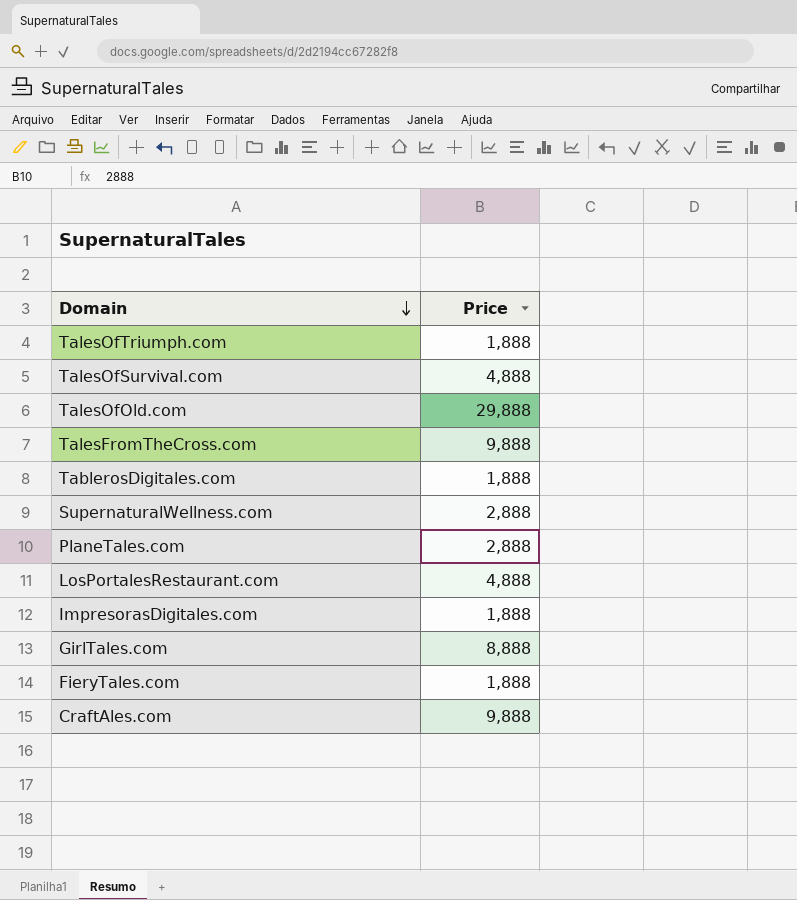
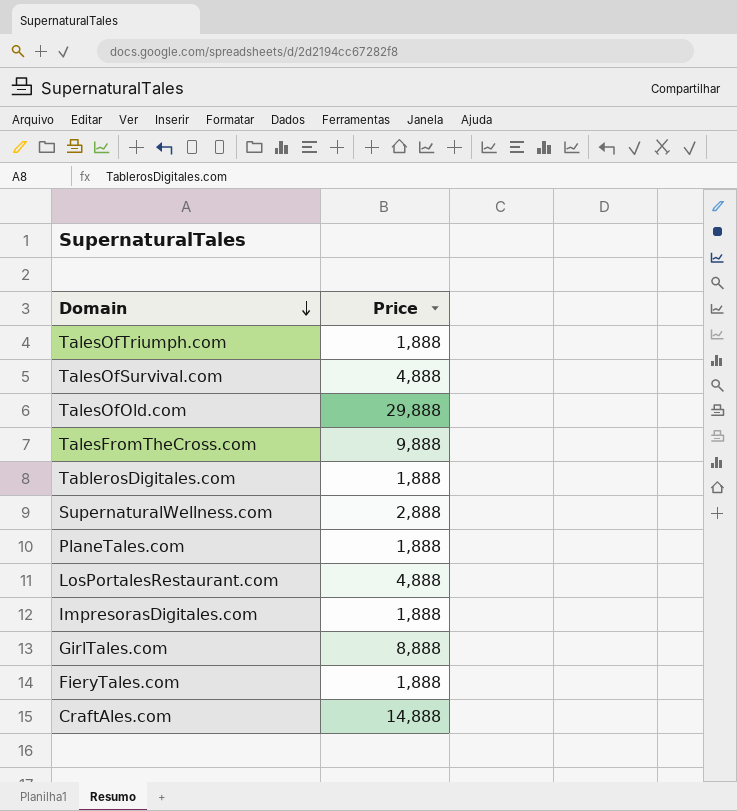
PlaneTales.com | Price: 2,888 -> 1,888
CraftAles.com | Price: 9,888 -> 14,888

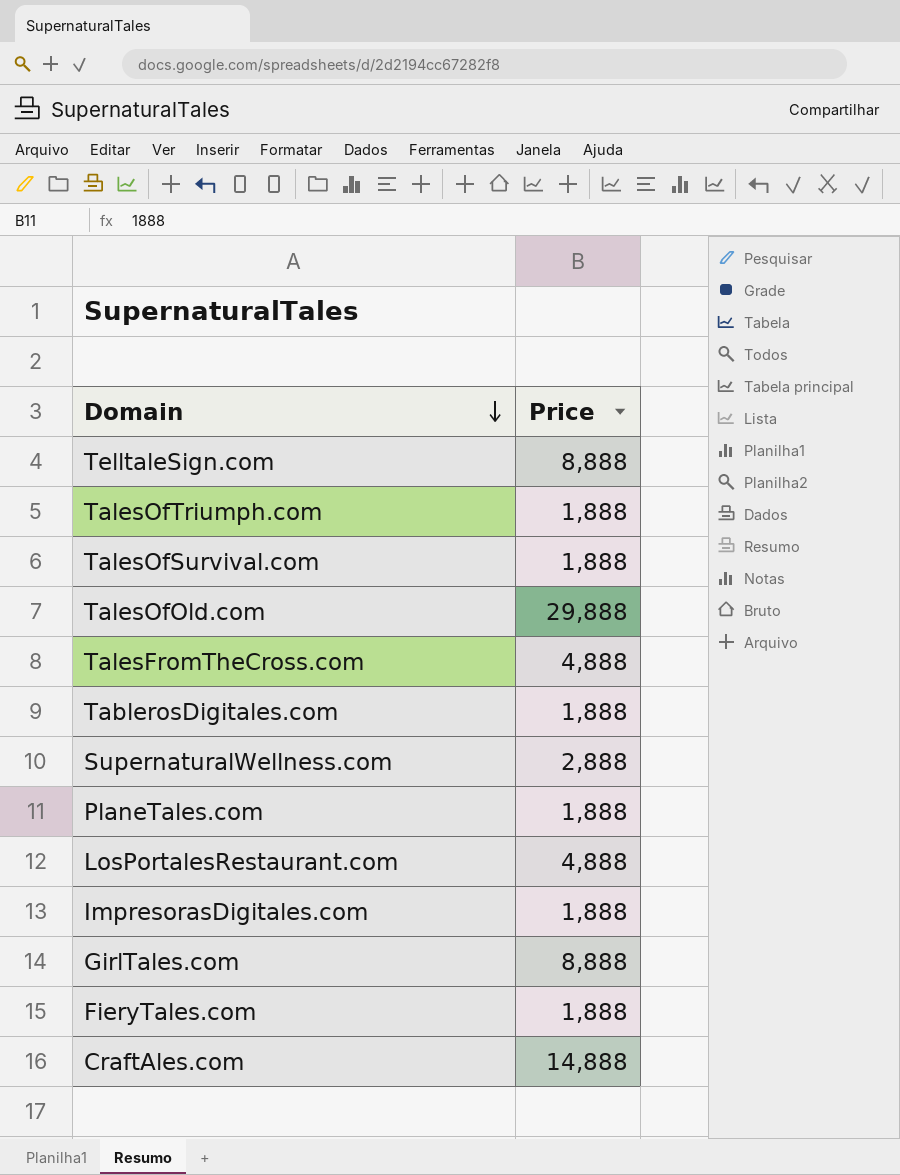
row TelltaleSign.com: none -> 8,888
TalesOfSurvival.com | Price: 4,888 -> 1,888
TalesFromTheCross.com | Price: 9,888 -> 4,888

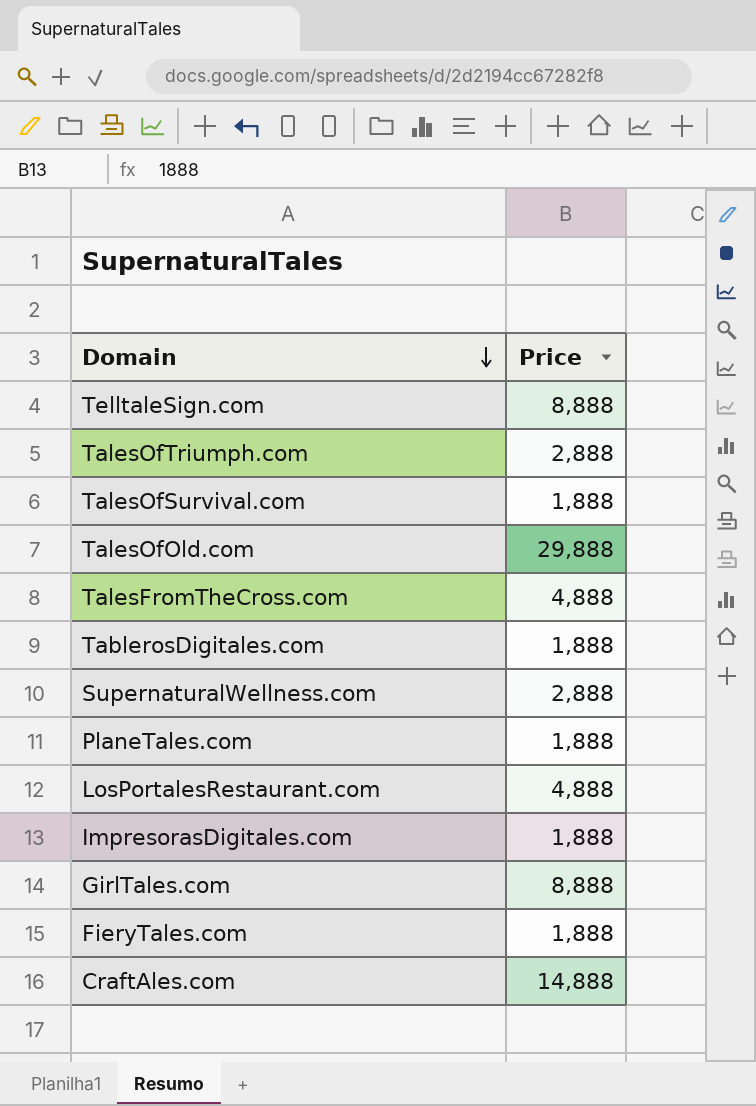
TalesOfTriumph.com | Price: 1,888 -> 2,888

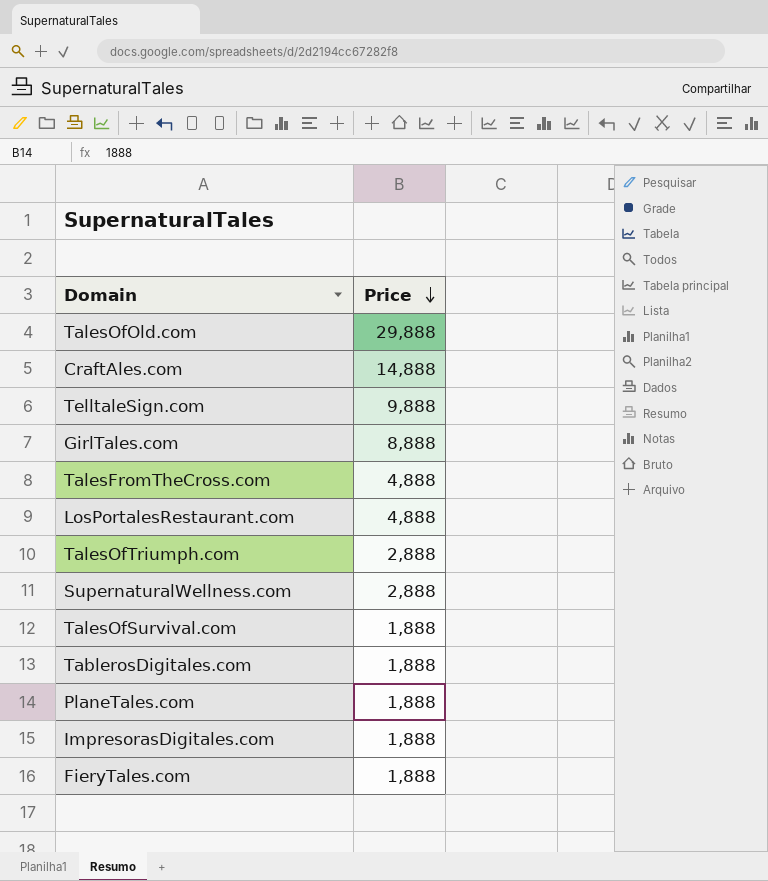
row order: Domain descending -> Price descending
TelltaleSign.com | Price: 8,888 -> 9,888

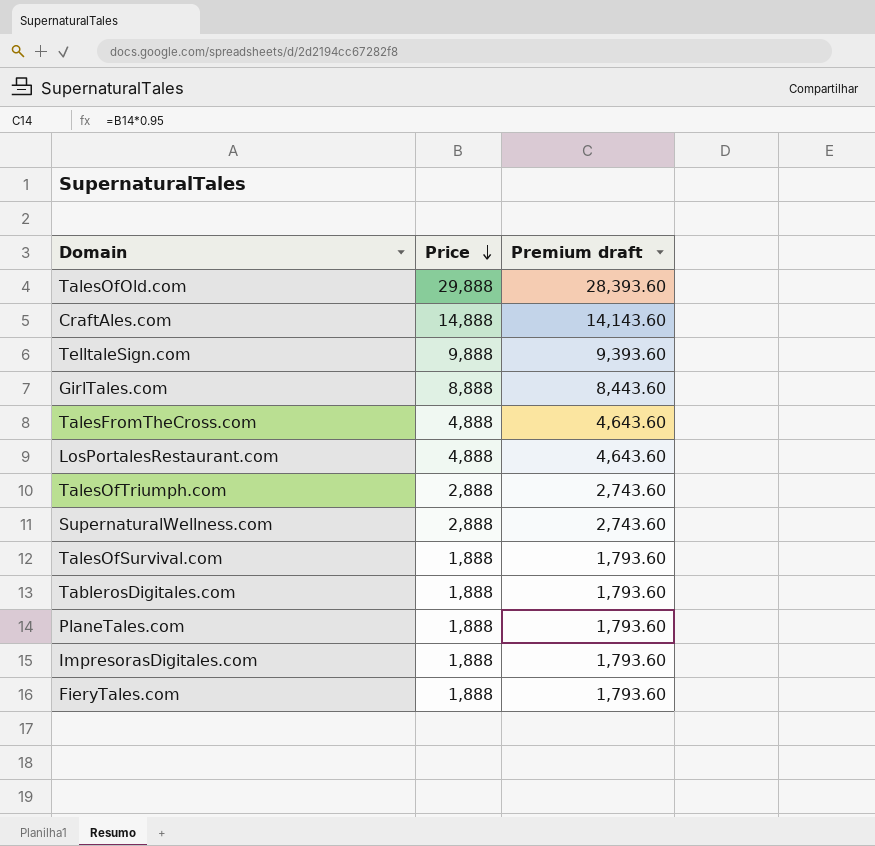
column Premium draft | formula: none -> [Price] * 0.95

